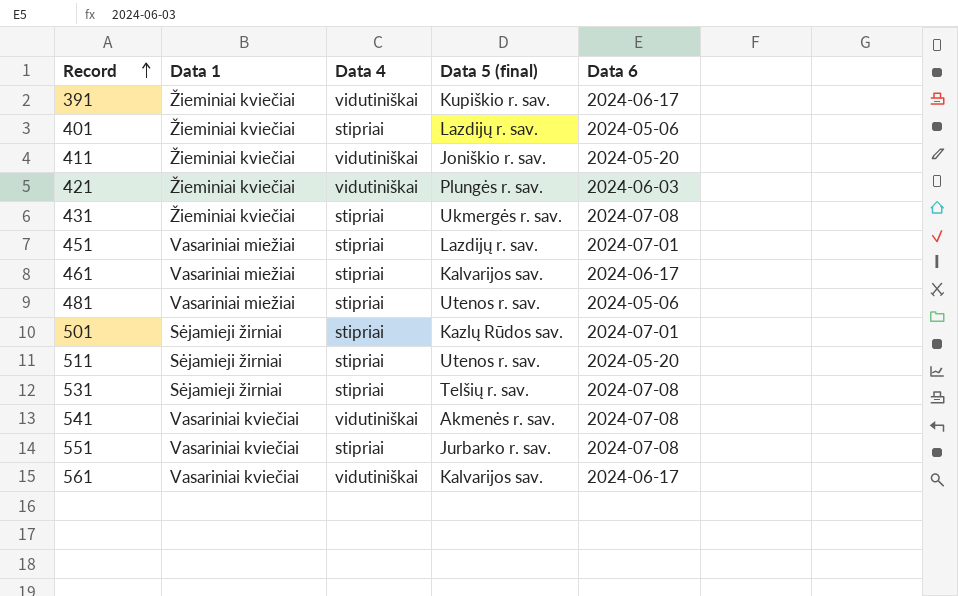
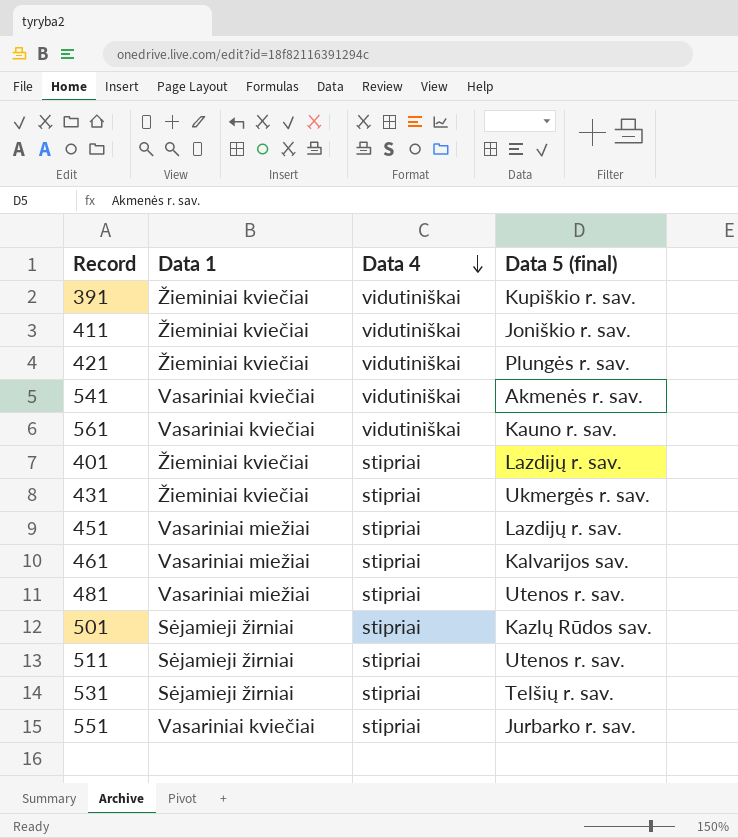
row order: Record ascending -> Data 4 descending
column Data 6 | position: 5 -> none
561 | Data 5 (final): Kalvarijos sav. -> Kauno r. sav.

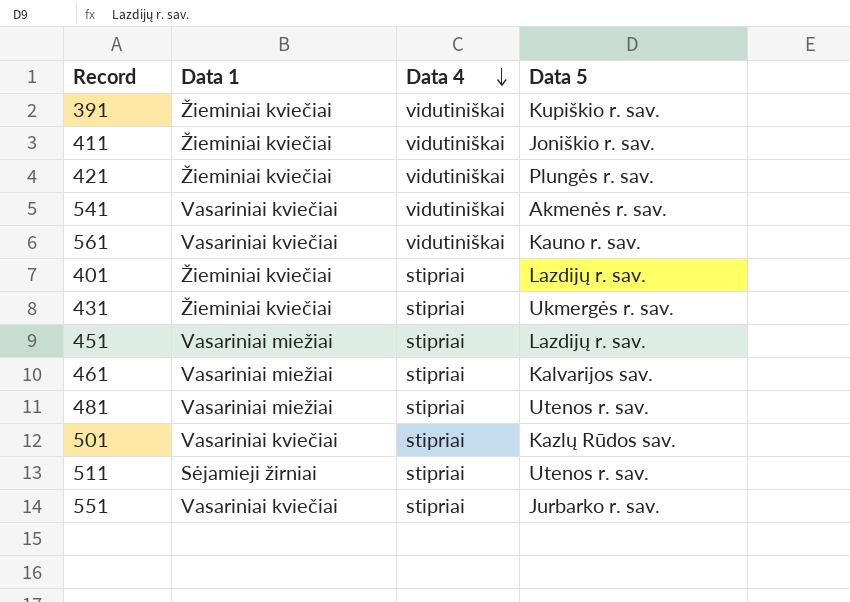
column name: Data 5 (final) -> Data 5
row 531: Sėjamieji žirniai | stipriai | Telšių r. sav. -> none
501 | Data 1: Sėjamieji žirniai -> Vasariniai kviečiai

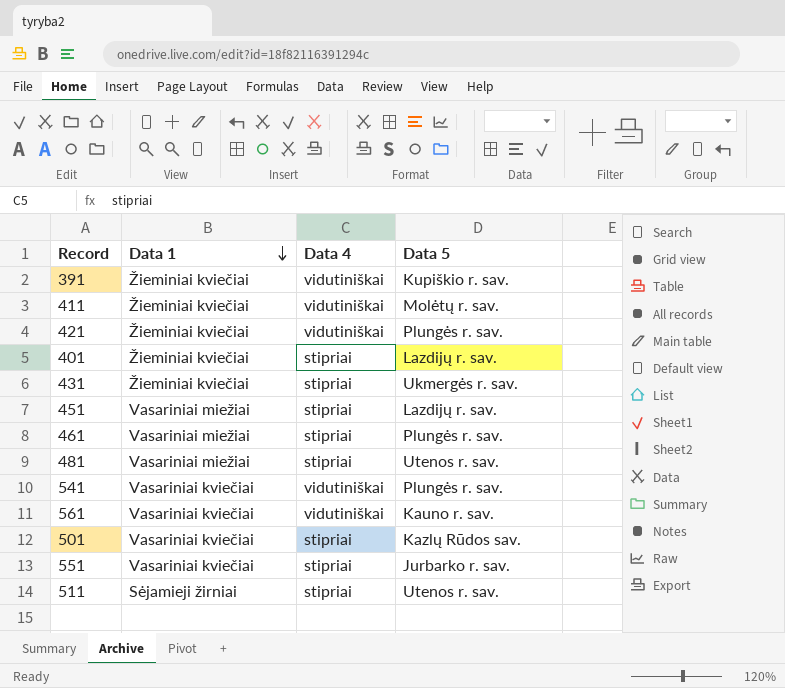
row order: Data 4 descending -> Data 1 descending
411 | Data 5: Joniškio r. sav. -> Molėtų r. sav.
461 | Data 5: Kalvarijos sav. -> Plungės r. sav.
541 | Data 5: Akmenės r. sav. -> Plungės r. sav.

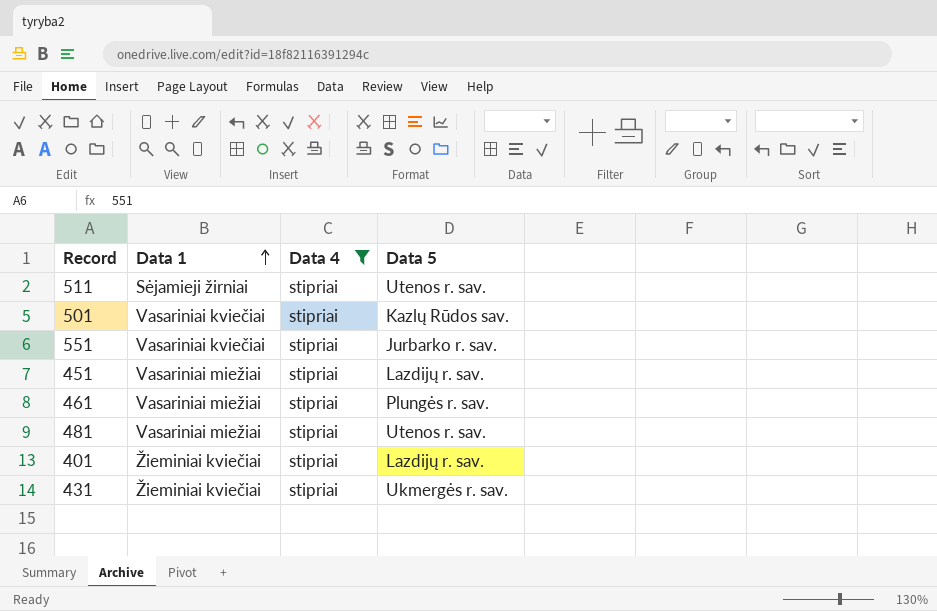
filter: none -> Data 4 = stipriai
row order: Data 1 descending -> Data 1 ascending

